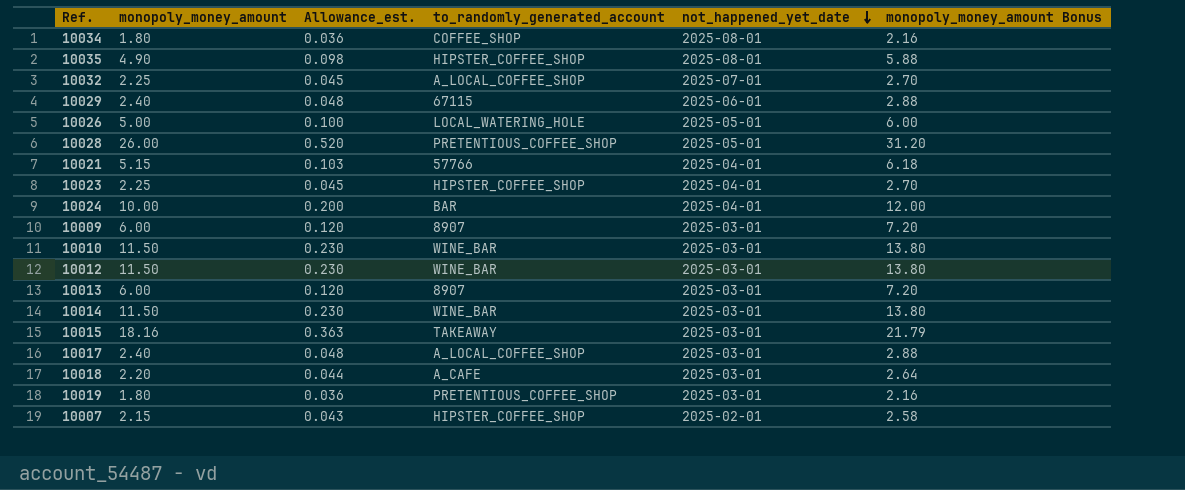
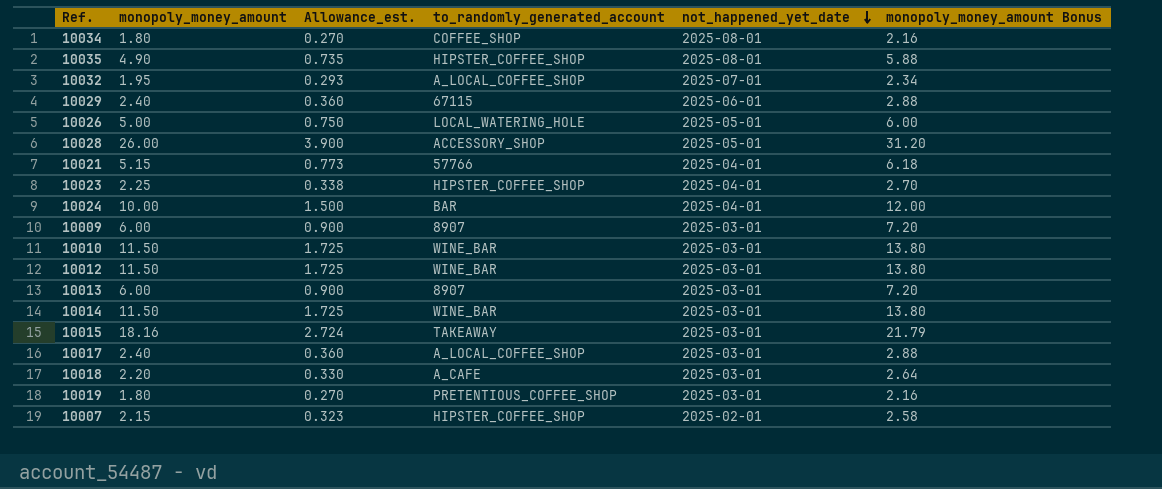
column Allowance_est. | formula: [monopoly_money_amount] * 0.02 -> [monopoly_money_amount] * 0.15
10032 | monopoly_money_amount: 2.25 -> 1.95
10032 | monopoly_money_amount Bonus: 2.70 -> 2.34
10028 | to_randomly_generated_account: PRETENTIOUS_COFFEE_SHOP -> ACCESSORY_SHOP

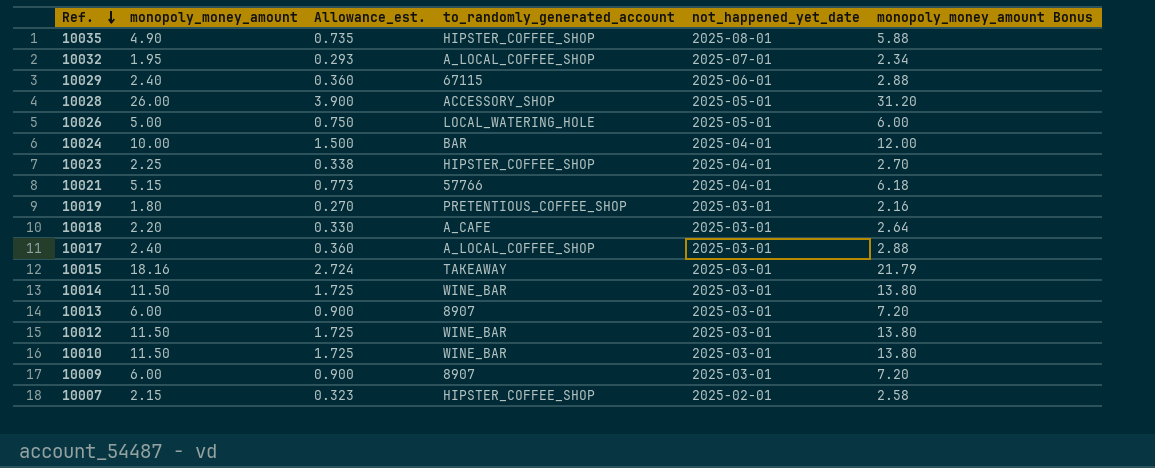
row order: not_happened_yet_date descending -> Ref. descending
row 10034: 1.80 | 0.270 | COFFEE_SHOP | 2025-08-01 | 2.16 -> none

